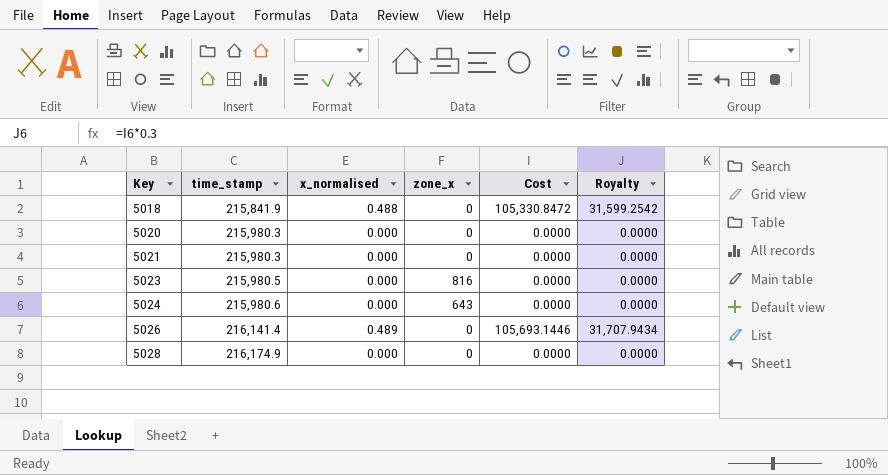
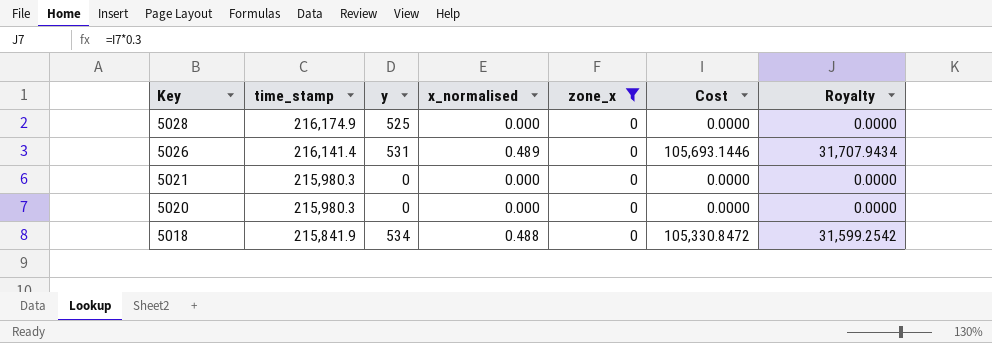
filter: none -> zone_x = 0
row order: Key ascending -> Key descending
column y | position: none -> 3

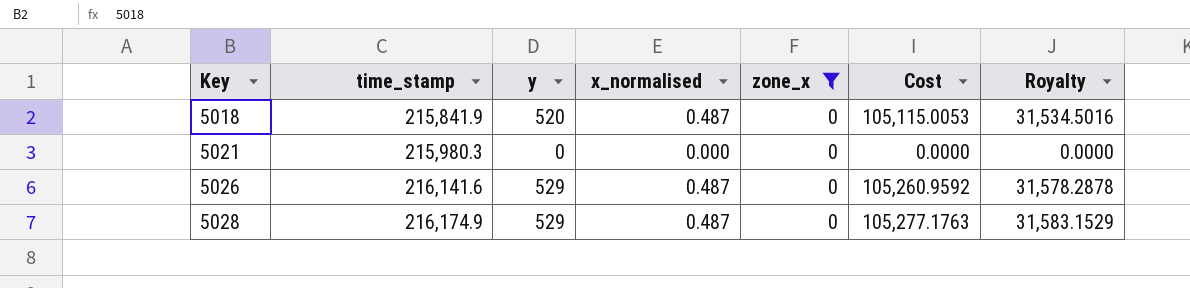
row order: Key descending -> Key ascending
row 5020: 215,980.3 | 0 | 0.000 | 0 | 0.0000 | 0.0000 -> none
5018 | y: 534 -> 520
5018 | x_normalised: 0.488 -> 0.487
5018 | Cost: 105,330.8472 -> 105,115.0053
5018 | Royalty: 31,599.2542 -> 31,534.5016
5026 | time_stamp: 216,141.4 -> 216,141.6
5026 | y: 531 -> 529
5026 | x_normalised: 0.489 -> 0.487
5026 | Cost: 105,693.1446 -> 105,260.9592
5026 | Royalty: 31,707.9434 -> 31,578.2878
5028 | y: 525 -> 529
5028 | x_normalised: 0.000 -> 0.487
5028 | Cost: 0.0000 -> 105,277.1763
5028 | Royalty: 0.0000 -> 31,583.1529

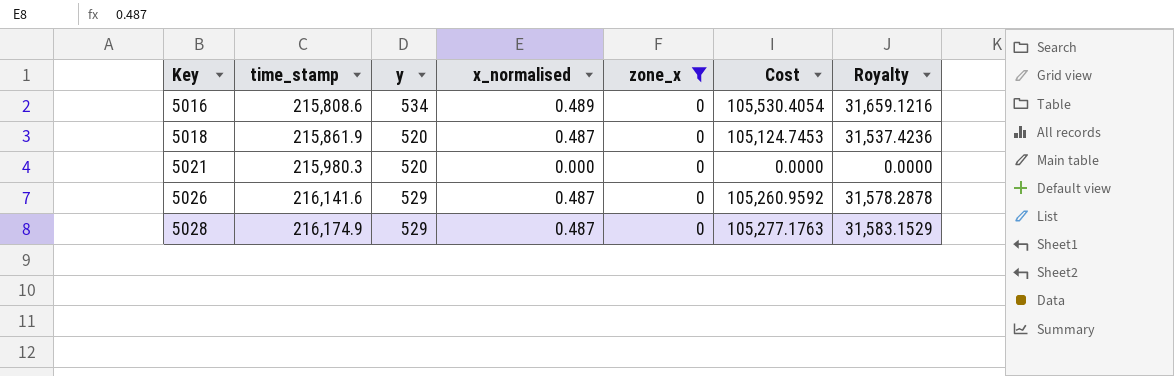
row 5016: none -> 215,808.6 | 534 | 0.489 | 0 | 105,530.4054 | 31,659.1216
5018 | time_stamp: 215,841.9 -> 215,861.9
5018 | Cost: 105,115.0053 -> 105,124.7453
5018 | Royalty: 31,534.5016 -> 31,537.4236
5021 | y: 0 -> 520

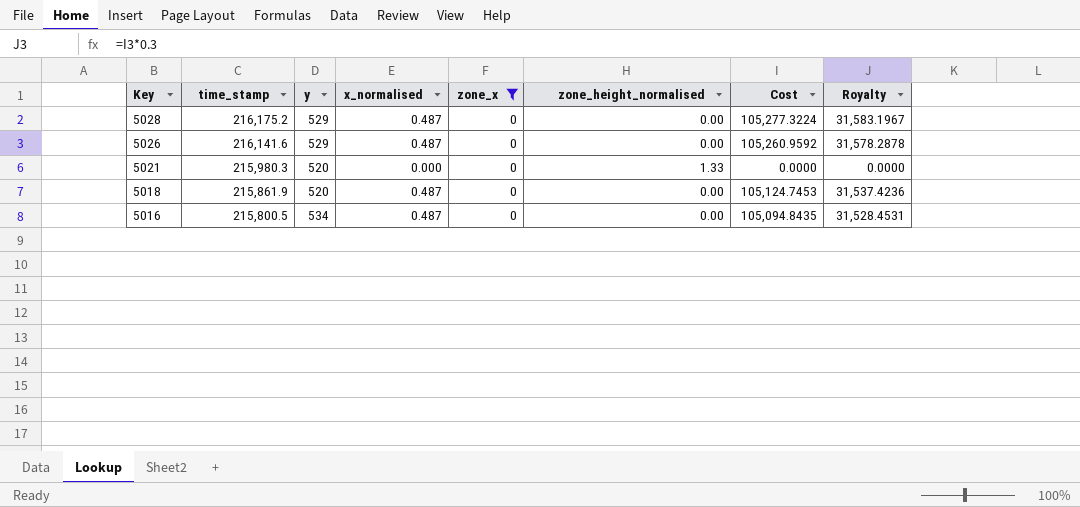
row order: Key ascending -> Key descending
column zone_height_normalised | position: none -> 6
5028 | time_stamp: 216,174.9 -> 216,175.2
5028 | Cost: 105,277.1763 -> 105,277.3224
5028 | Royalty: 31,583.1529 -> 31,583.1967
5016 | time_stamp: 215,808.6 -> 215,800.5
5016 | x_normalised: 0.489 -> 0.487
5016 | Cost: 105,530.4054 -> 105,094.8435
5016 | Royalty: 31,659.1216 -> 31,528.4531

